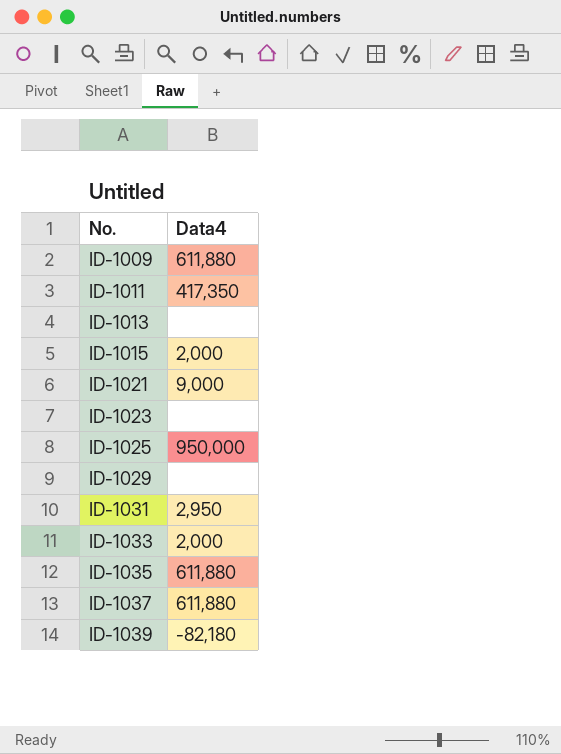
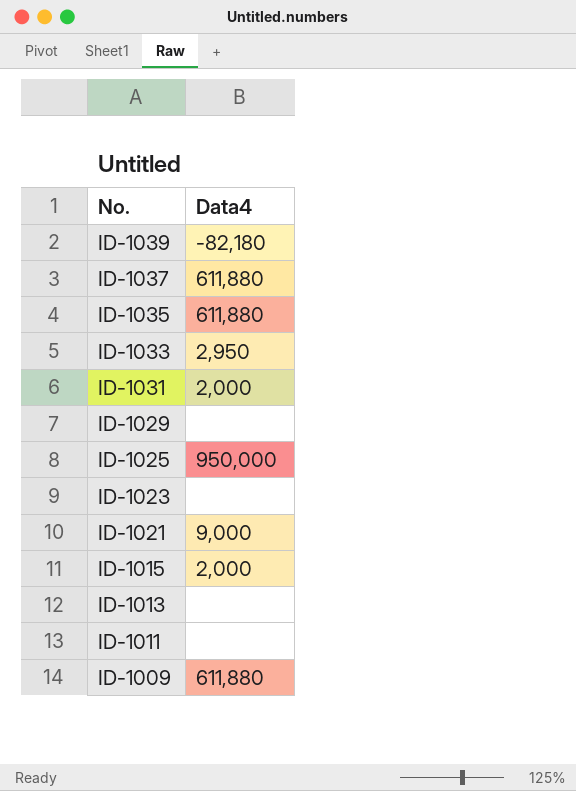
row order: No. ascending -> No. descending
ID-1033 | Data4: 2,000 -> 2,950
ID-1031 | Data4: 2,950 -> 2,000
ID-1011 | Data4: 417,350 -> none

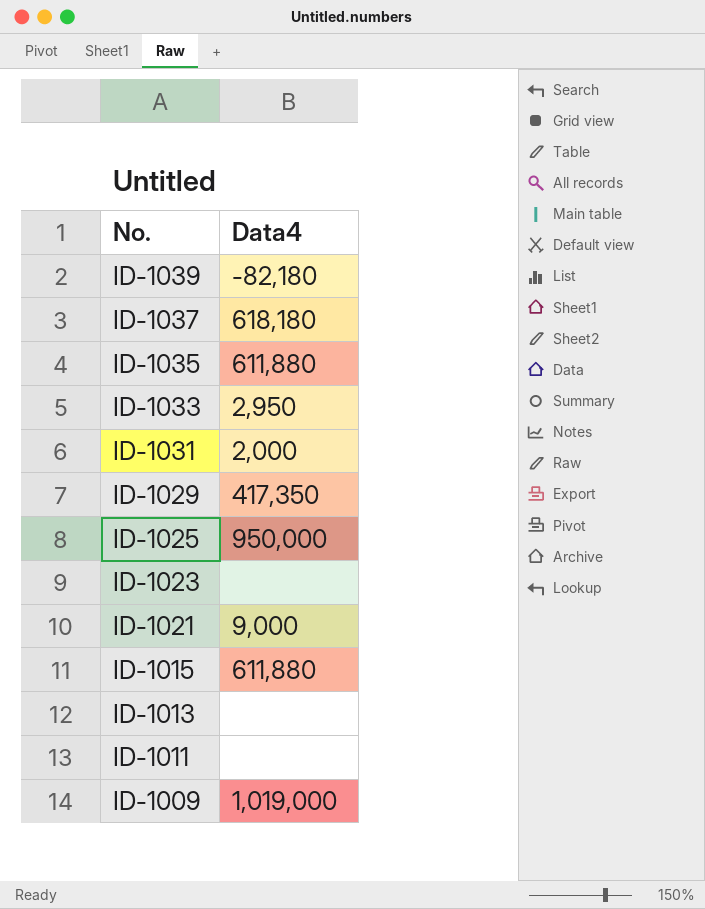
ID-1037 | Data4: 611,880 -> 618,180
ID-1029 | Data4: none -> 417,350
ID-1015 | Data4: 2,000 -> 611,880
ID-1009 | Data4: 611,880 -> 1,019,000

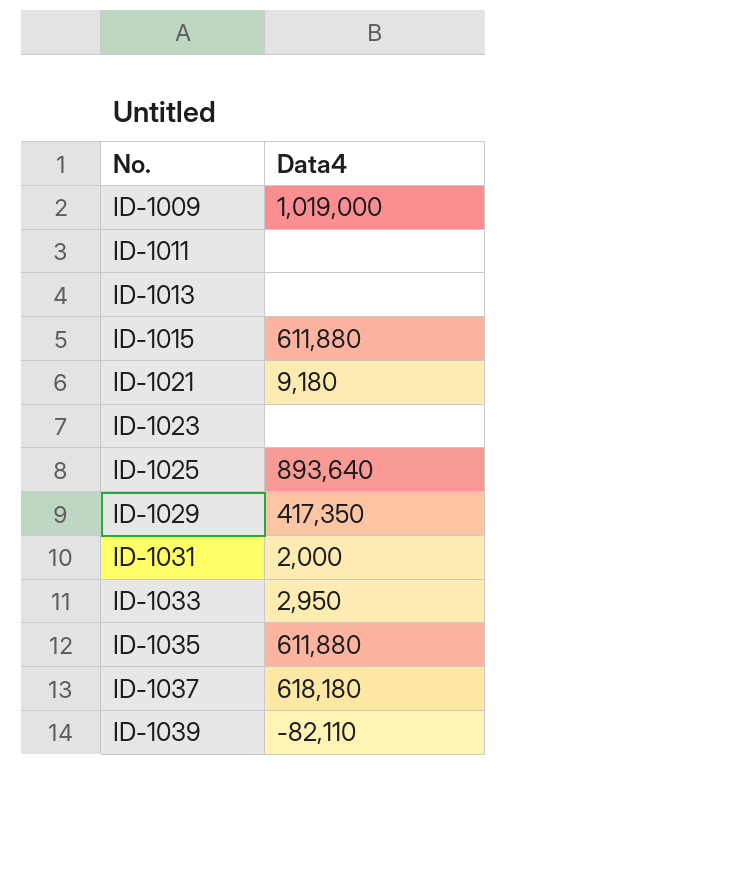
row order: No. descending -> No. ascending
ID-1021 | Data4: 9,000 -> 9,180
ID-1025 | Data4: 950,000 -> 893,640
ID-1039 | Data4: -82,180 -> -82,110

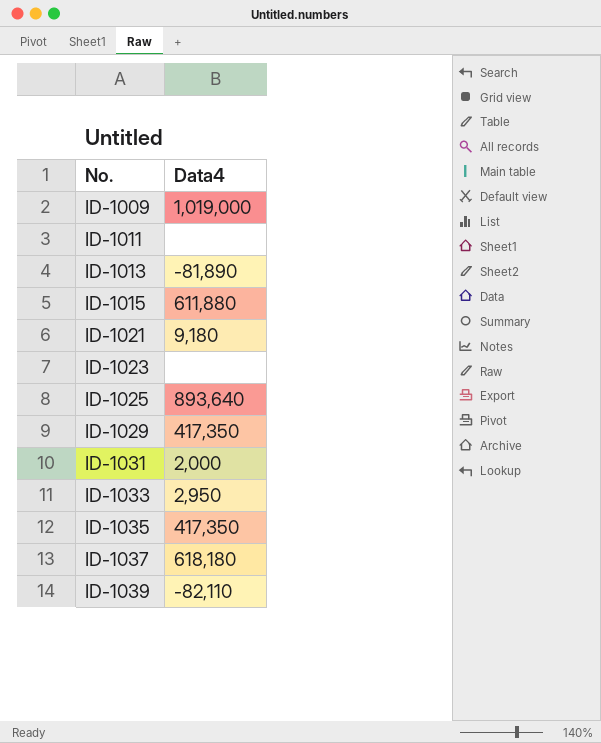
ID-1013 | Data4: none -> -81,890
ID-1035 | Data4: 611,880 -> 417,350

